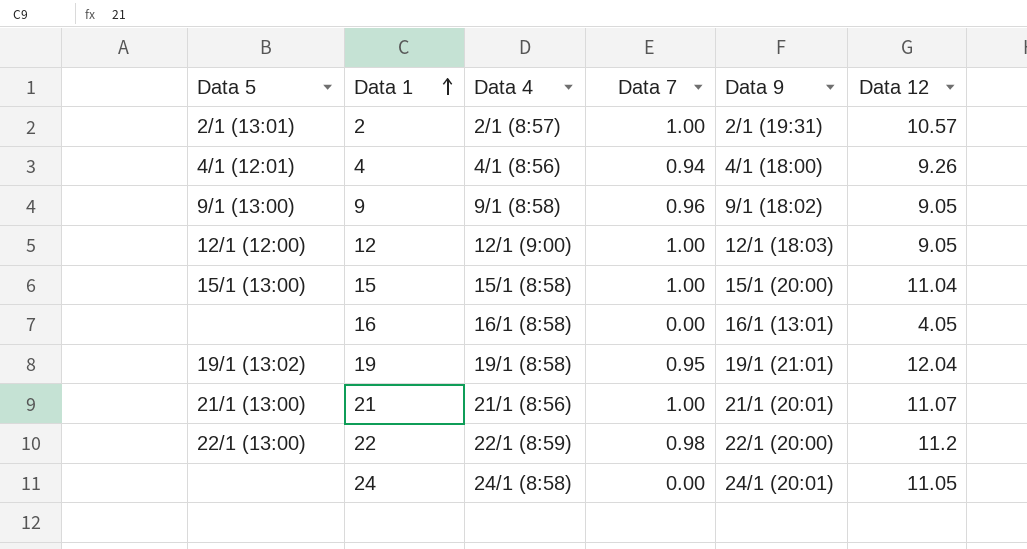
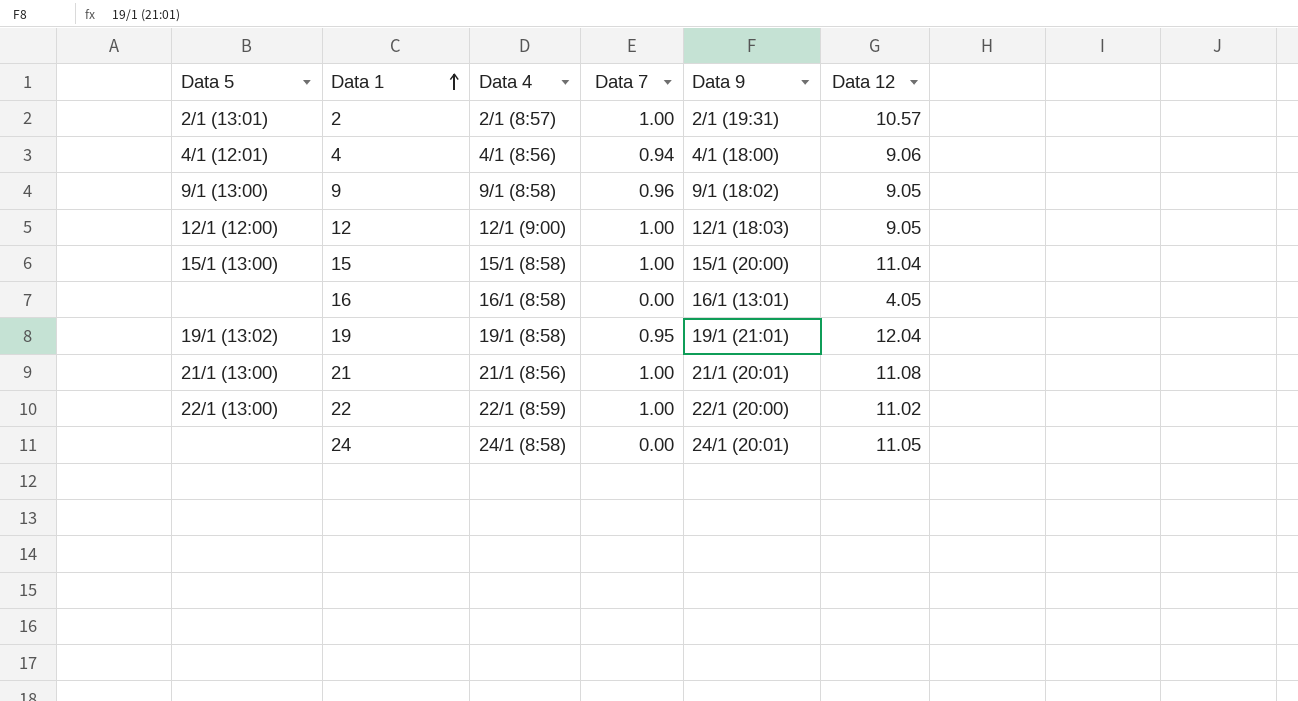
4 | Data 12: 9.26 -> 9.06
21 | Data 12: 11.07 -> 11.08
22 | Data 7: 0.98 -> 1.00
22 | Data 12: 11.2 -> 11.02

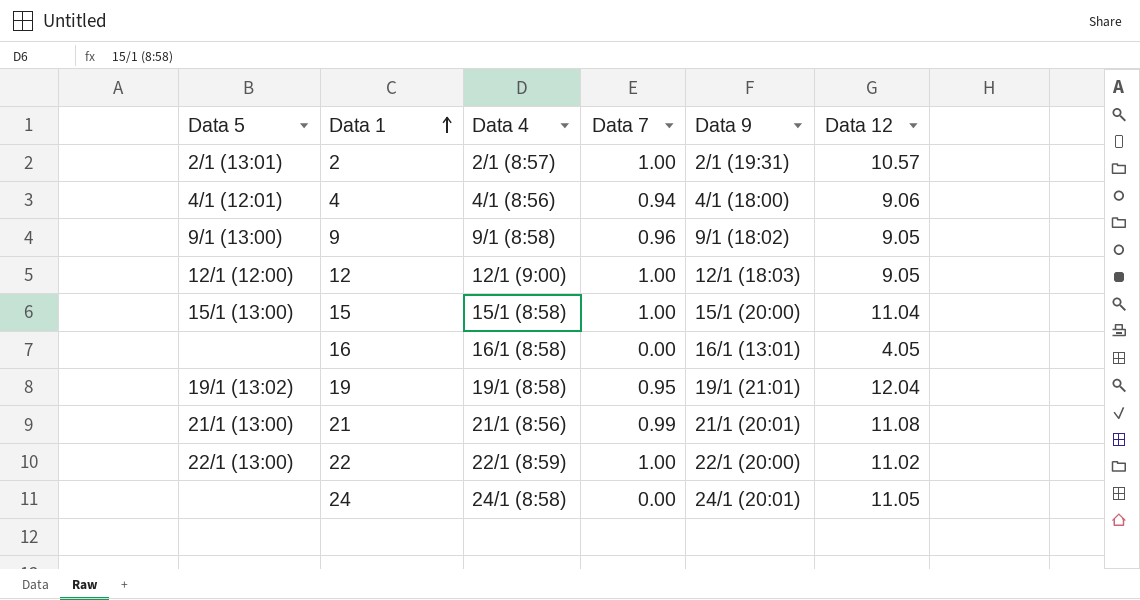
21 | Data 7: 1.00 -> 0.99

